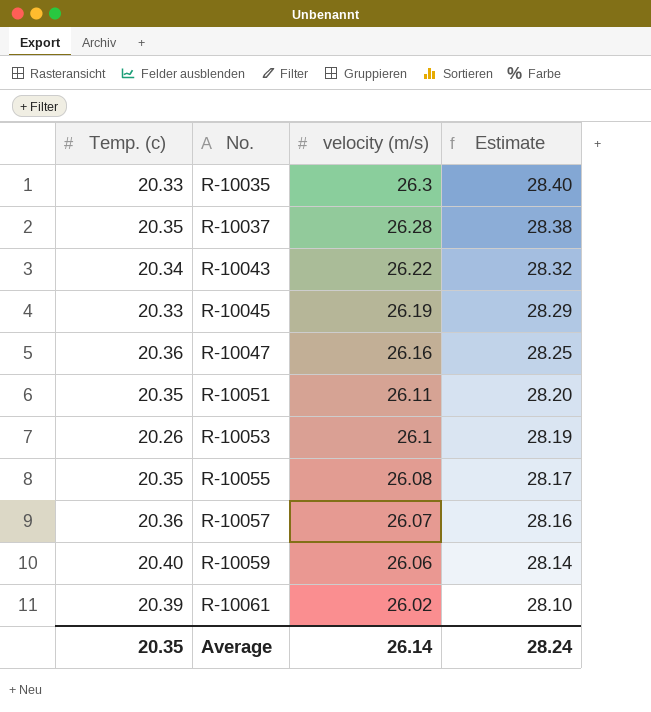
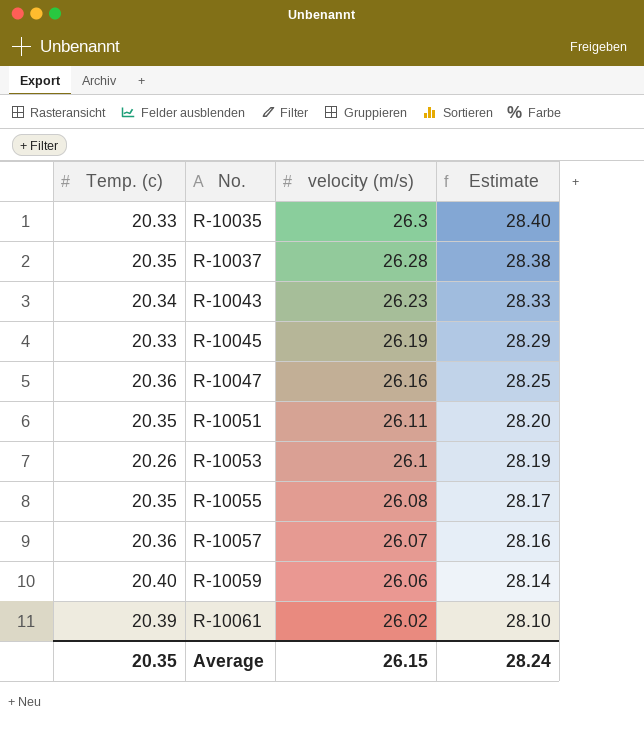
R-10043 | velocity (m/s): 26.22 -> 26.23
R-10043 | Estimate: 28.32 -> 28.33
Average | velocity (m/s): 26.14 -> 26.15

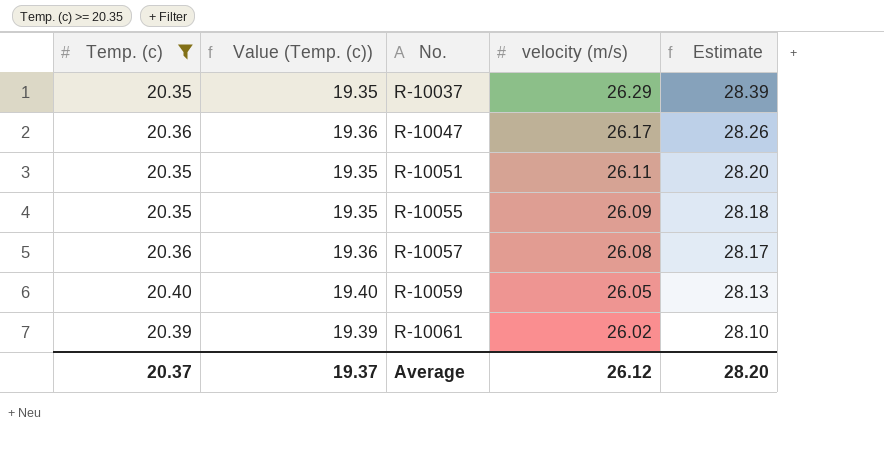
filter: none -> Temp. (c) >= 20.35
column Value (Temp. (c)) | formula: none -> [Temp. (c)] - 1
R-10037 | velocity (m/s): 26.28 -> 26.29
R-10037 | Estimate: 28.38 -> 28.39
R-10047 | velocity (m/s): 26.16 -> 26.17
R-10047 | Estimate: 28.25 -> 28.26
R-10055 | velocity (m/s): 26.08 -> 26.09
R-10055 | Estimate: 28.17 -> 28.18
R-10057 | velocity (m/s): 26.07 -> 26.08
R-10057 | Estimate: 28.16 -> 28.17
R-10059 | velocity (m/s): 26.06 -> 26.05
R-10059 | Estimate: 28.14 -> 28.13
Average | Temp. (c): 20.35 -> 20.37
Average | velocity (m/s): 26.15 -> 26.12
Average | Estimate: 28.24 -> 28.20

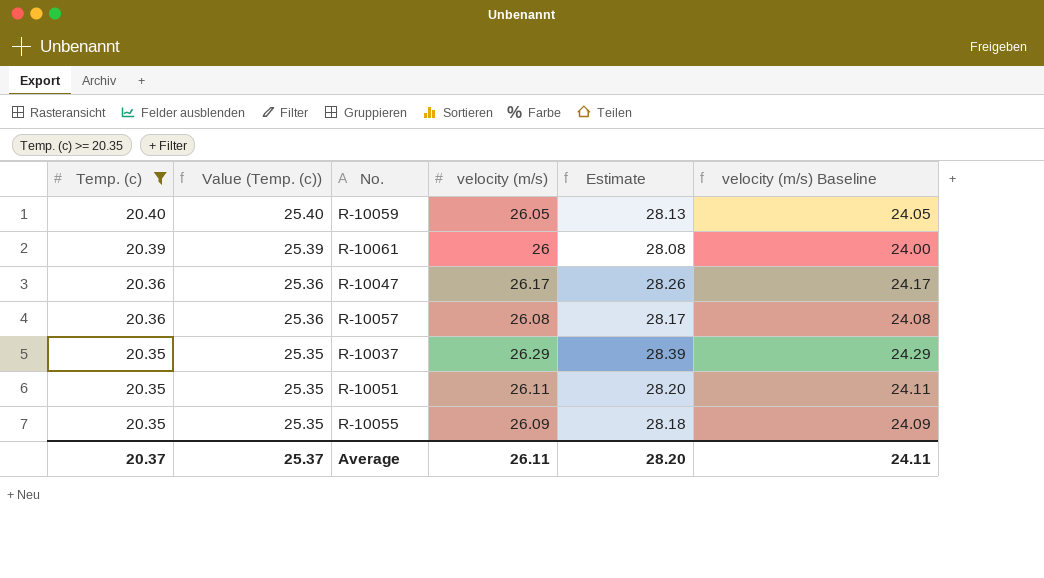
row order: No. ascending -> Temp. (c) descending
column Value (Temp. (c)) | formula: [Temp. (c)] - 1 -> [Temp. (c)] + 5
column velocity (m/s) Baseline | formula: none -> [velocity (m/s)] - 2
R-10061 | velocity (m/s): 26.02 -> 26
R-10061 | Estimate: 28.10 -> 28.08
Average | Value (Temp. (c)): 19.37 -> 25.37
Average | velocity (m/s): 26.12 -> 26.11

